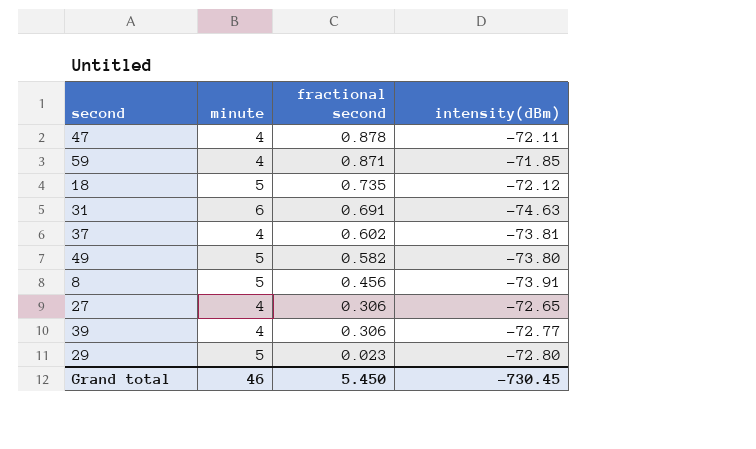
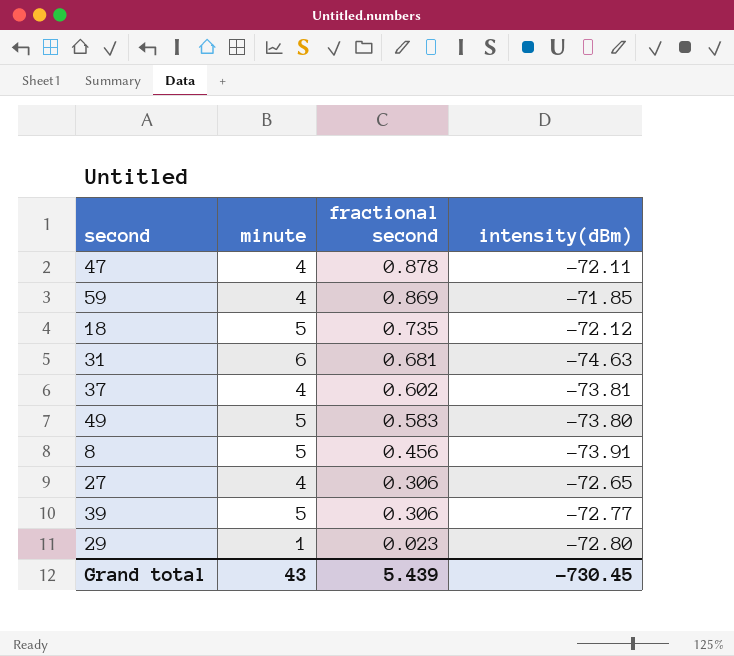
59 | fractional second: 0.871 -> 0.869
31 | fractional second: 0.691 -> 0.681
49 | fractional second: 0.582 -> 0.583
39 | minute: 4 -> 5
29 | minute: 5 -> 1
Grand total | minute: 46 -> 43
Grand total | fractional second: 5.450 -> 5.439

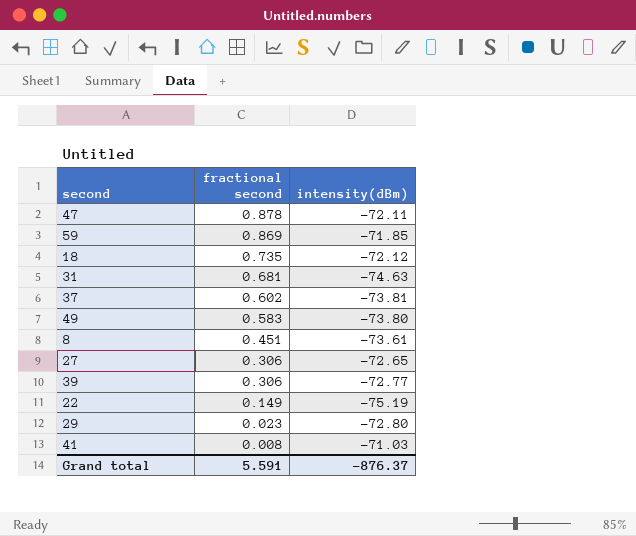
column minute | position: 2 -> none
8 | fractional second: 0.456 -> 0.451
8 | intensity(dBm): -73.91 -> -73.61
row 22: none -> 0.149 | -75.19
row 41: none -> 0.008 | -71.03
Grand total | fractional second: 5.439 -> 5.591
Grand total | intensity(dBm): -730.45 -> -876.37

